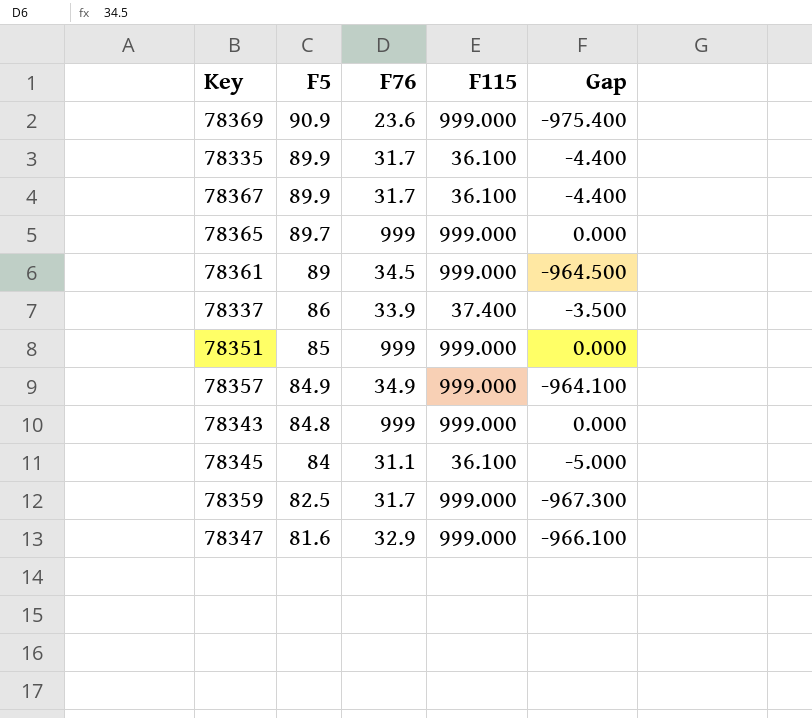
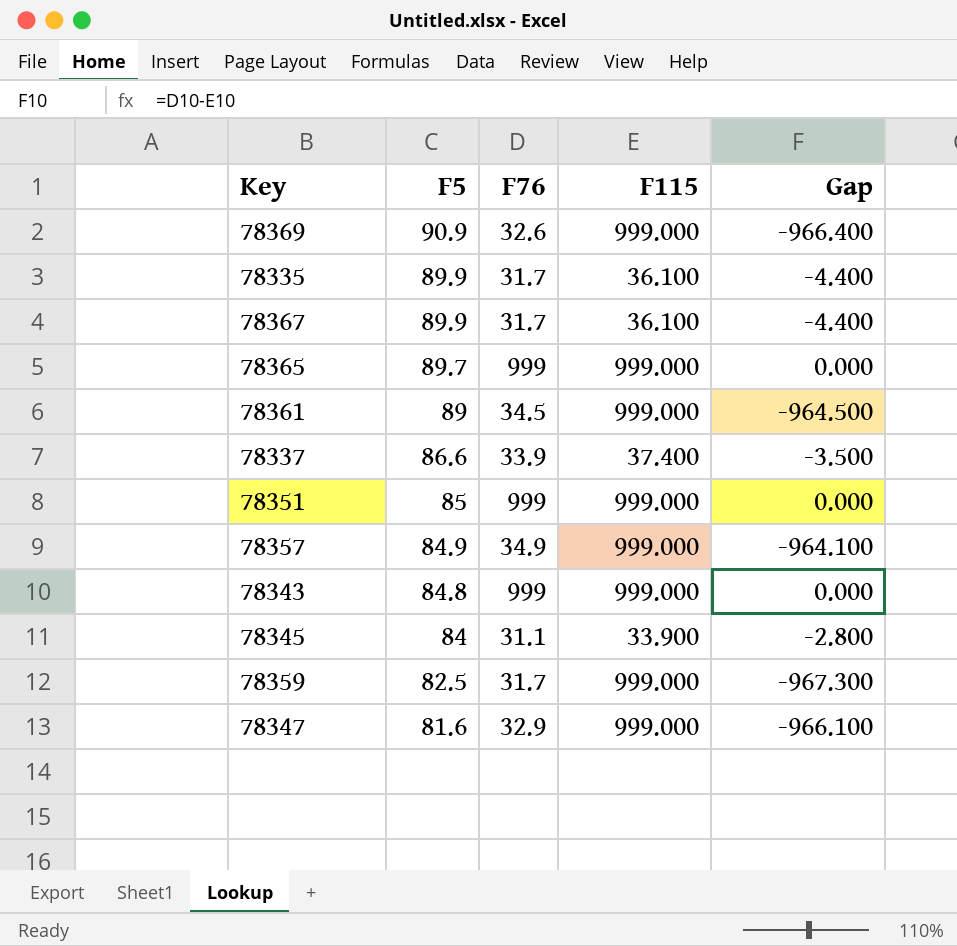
78369 | F76: 23.6 -> 32.6
78369 | Gap: -975.400 -> -966.400
78337 | F5: 86 -> 86.6
78345 | F115: 36.100 -> 33.900
78345 | Gap: -5.000 -> -2.800

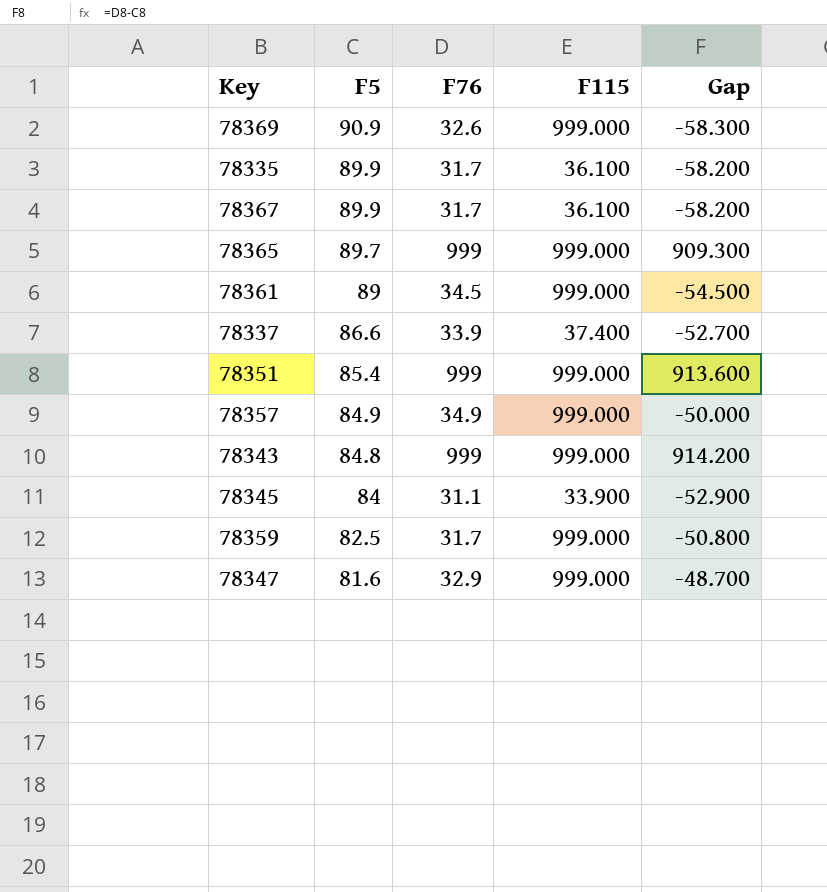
column Gap | formula: [F76] - [F115] -> [F76] - [F5]
78351 | F5: 85 -> 85.4

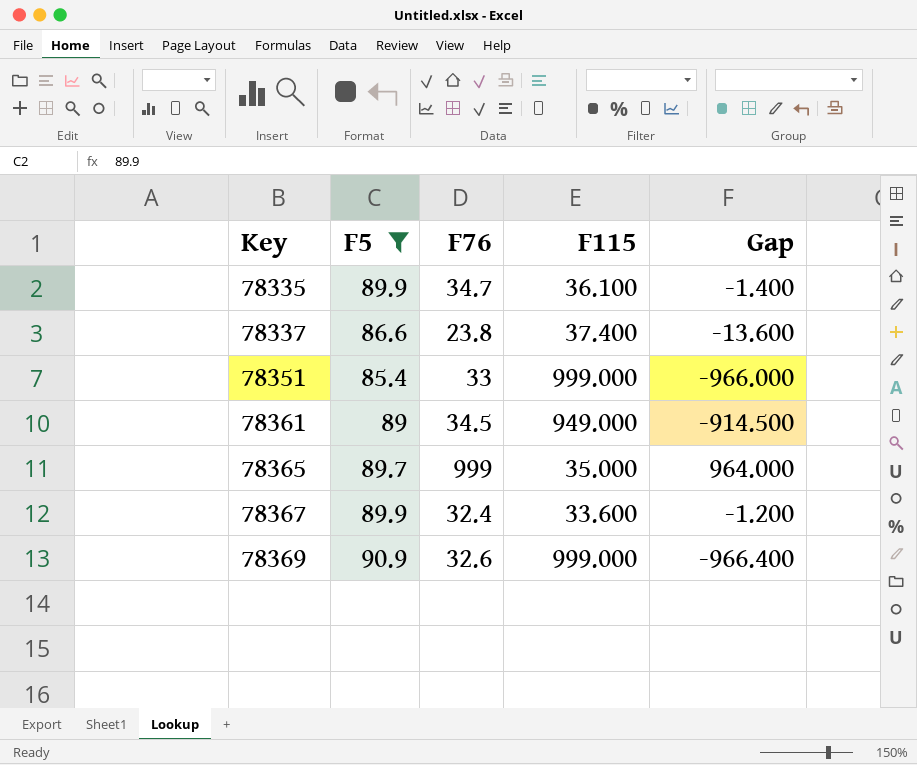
filter: none -> F5 >= 85.4
row order: F5 descending -> Key ascending
column Gap | formula: [F76] - [F5] -> [F76] - [F115]
78335 | F76: 31.7 -> 34.7
78337 | F76: 33.9 -> 23.8
78351 | F76: 999 -> 33
78361 | F115: 999.000 -> 949.000
78365 | F115: 999.000 -> 35.000
78367 | F76: 31.7 -> 32.4
78367 | F115: 36.100 -> 33.600

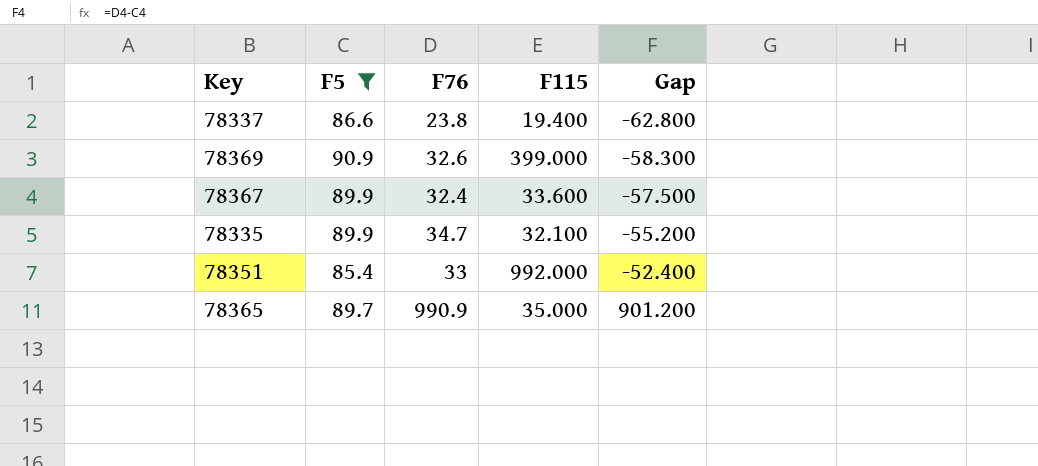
row order: Key ascending -> Gap ascending
column Gap | formula: [F76] - [F115] -> [F76] - [F5]
row 78361: 89 | 34.5 | 949.000 | -914.500 -> none
78337 | F115: 37.400 -> 19.400
78369 | F115: 999.000 -> 399.000
78335 | F115: 36.100 -> 32.100
78351 | F115: 999.000 -> 992.000
78365 | F76: 999 -> 990.9

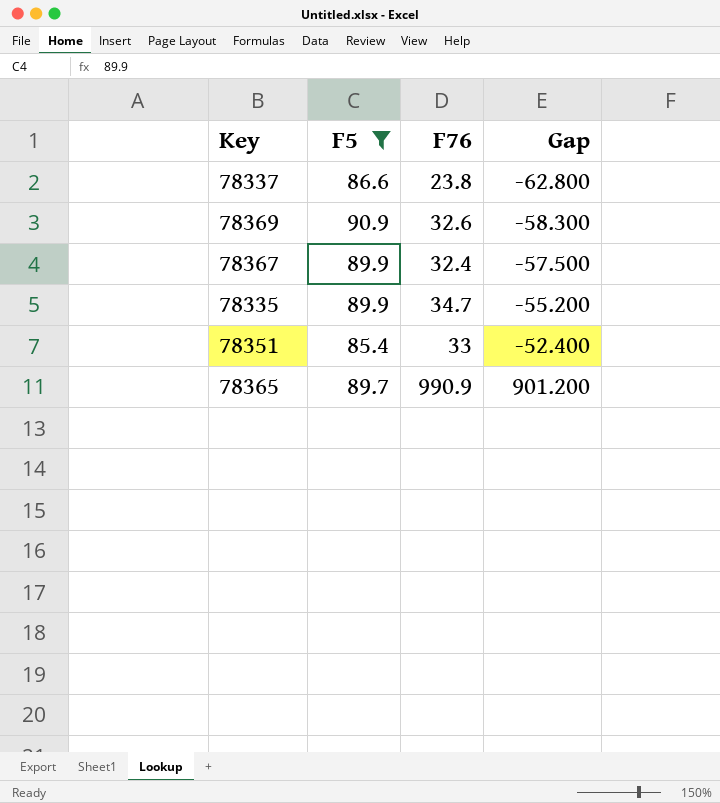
column F115 | position: 4 -> none

